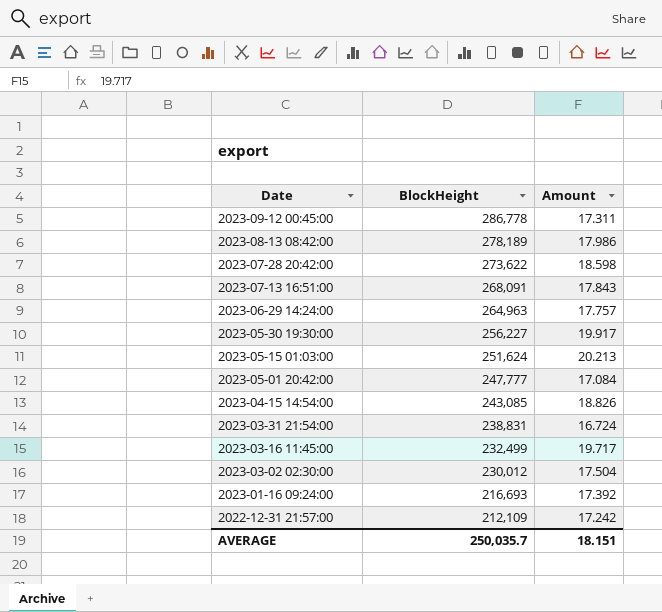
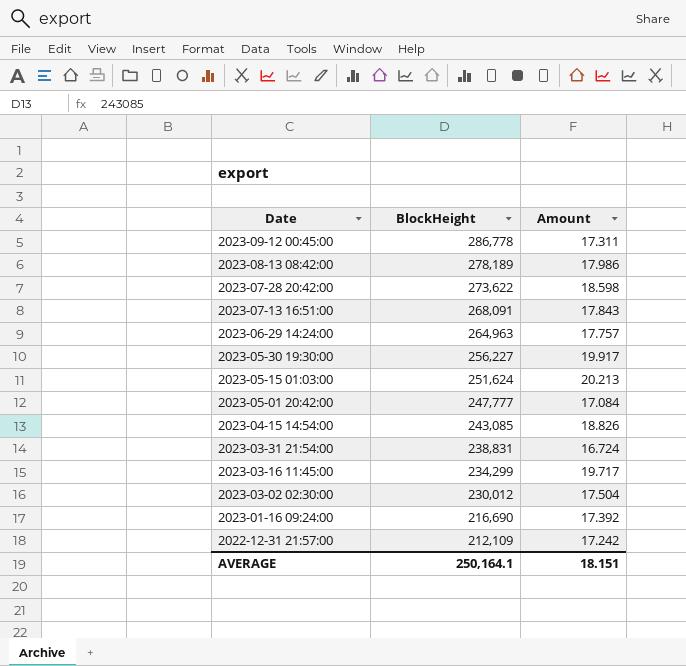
2023-03-16 11:45:00 | BlockHeight: 232,499 -> 234,299
2023-01-16 09:24:00 | BlockHeight: 216,693 -> 216,690
AVERAGE | BlockHeight: 250,035.7 -> 250,164.1

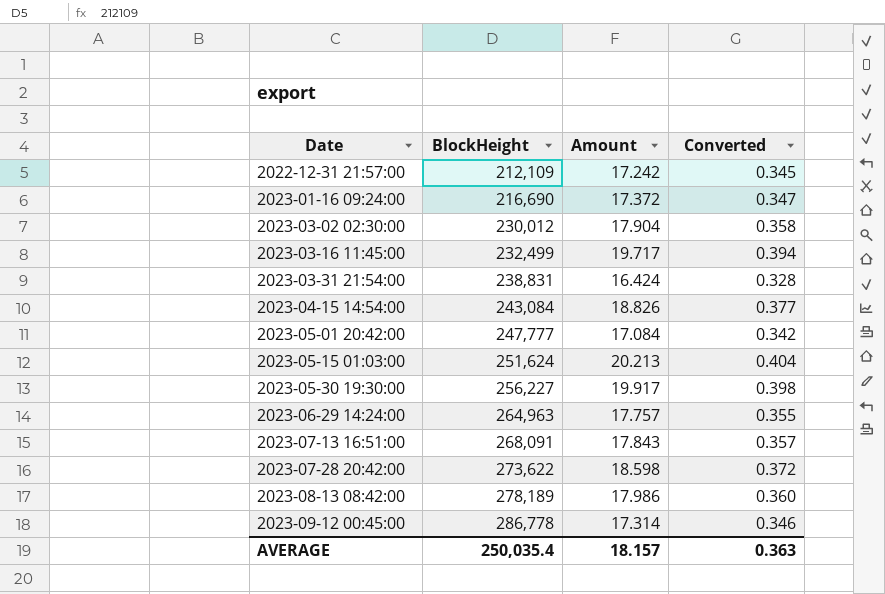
row order: Date descending -> Date ascending
column Converted | formula: none -> [Amount] * 0.02
2023-01-16 09:24:00 | Amount: 17.392 -> 17.372
2023-03-02 02:30:00 | Amount: 17.504 -> 17.904
2023-03-16 11:45:00 | BlockHeight: 234,299 -> 232,499
2023-03-31 21:54:00 | Amount: 16.724 -> 16.424
2023-04-15 14:54:00 | BlockHeight: 243,085 -> 243,084
2023-09-12 00:45:00 | Amount: 17.311 -> 17.314
AVERAGE | BlockHeight: 250,164.1 -> 250,035.4
AVERAGE | Amount: 18.151 -> 18.157

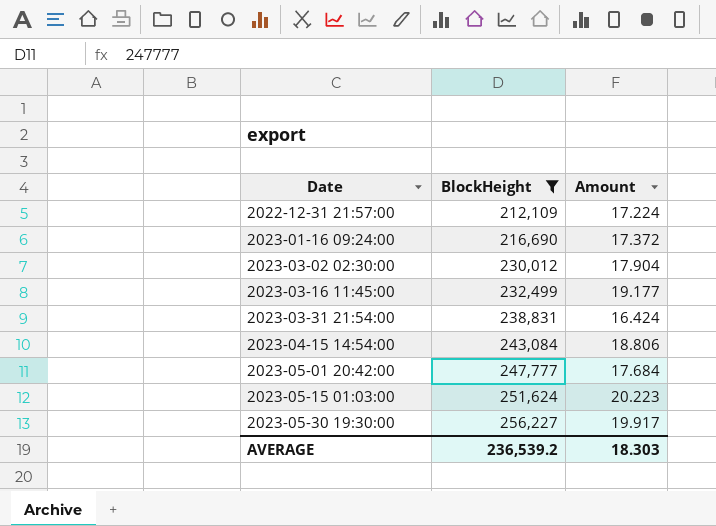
filter: none -> BlockHeight <= 256,227
column Converted | formula: [Amount] * 0.02 -> none
2022-12-31 21:57:00 | Amount: 17.242 -> 17.224
2023-03-16 11:45:00 | Amount: 19.717 -> 19.177
2023-04-15 14:54:00 | Amount: 18.826 -> 18.806
2023-05-01 20:42:00 | Amount: 17.084 -> 17.684
2023-05-15 01:03:00 | Amount: 20.213 -> 20.223
AVERAGE | BlockHeight: 250,035.4 -> 236,539.2
AVERAGE | Amount: 18.157 -> 18.303

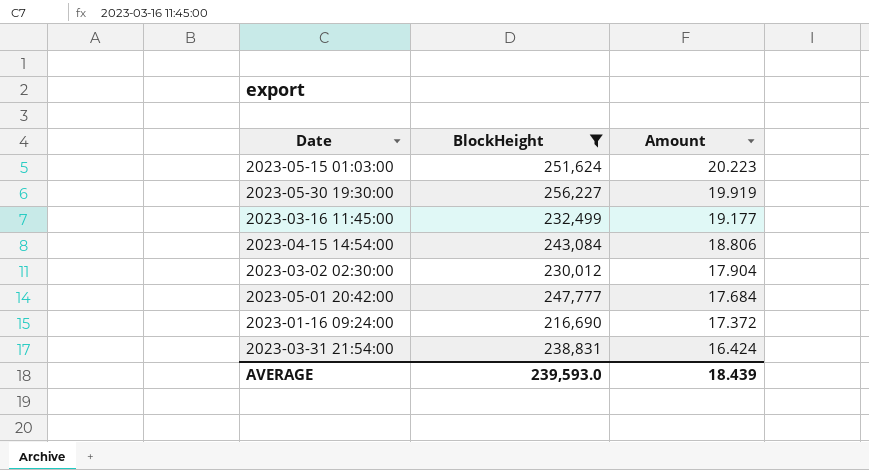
row order: Date ascending -> Amount descending
row 2022-12-31 21:57:00: 212,109 | 17.224 -> none
2023-05-30 19:30:00 | Amount: 19.917 -> 19.919
AVERAGE | BlockHeight: 236,539.2 -> 239,593.0
AVERAGE | Amount: 18.303 -> 18.439

